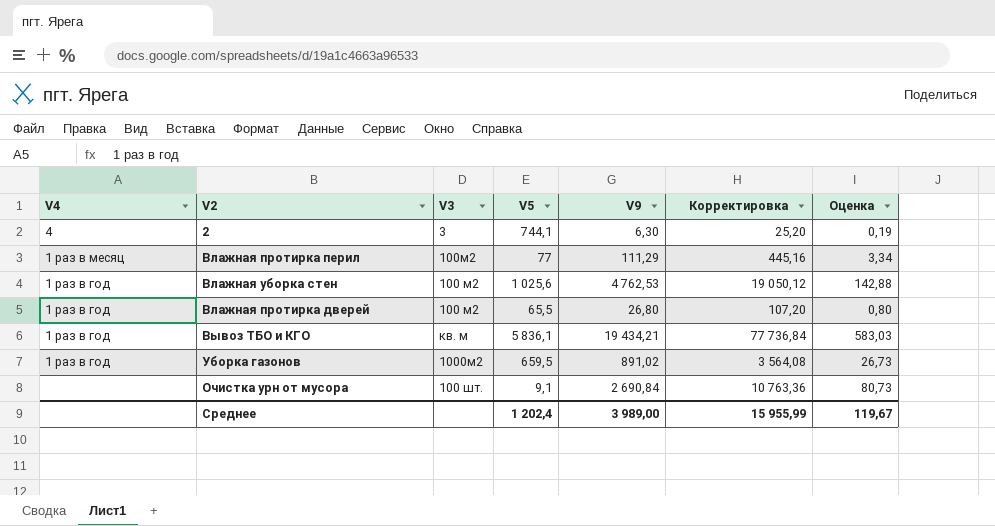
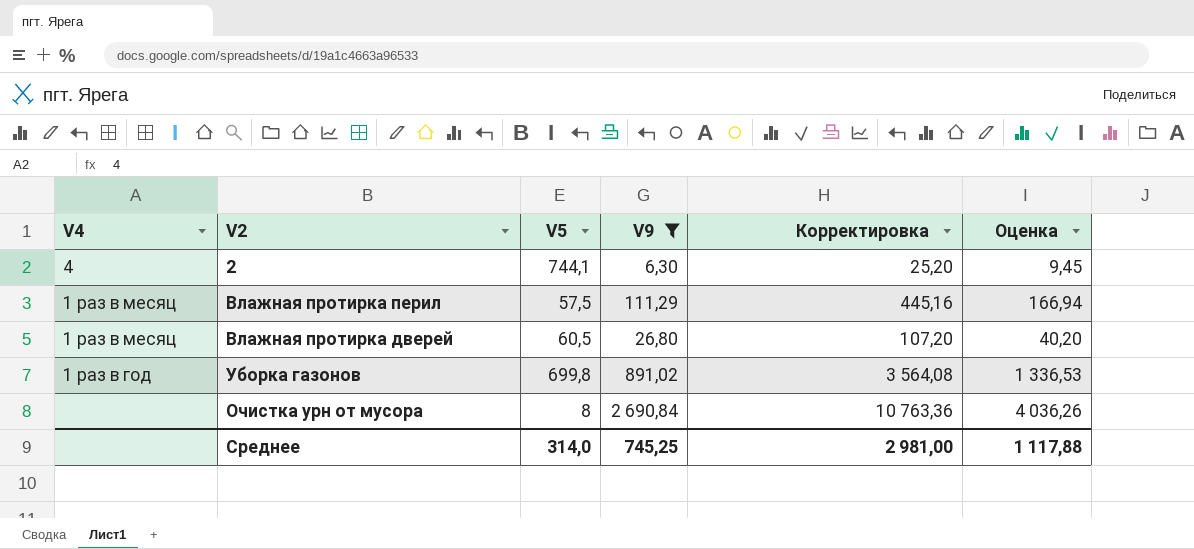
filter: none -> V9 <= 2 690,84
column V3 | position: 3 -> none
column Оценка | formula: [V9] * 0,03 -> [V9] * 1,5
Влажная протирка перил | V5: 77 -> 57,5
Влажная протирка дверей | V4: 1 раз в год -> 1 раз в месяц
Влажная протирка дверей | V5: 65,5 -> 60,5
Уборка газонов | V5: 659,5 -> 699,8
Очистка урн от мусора | V5: 9,1 -> 8
Среднее | V5: 1 202,4 -> 314,0
Среднее | V9: 3 989,00 -> 745,25
Среднее | Корректировка: 15 955,99 -> 2 981,00
Среднее | Оценка: 119,67 -> 1 117,88

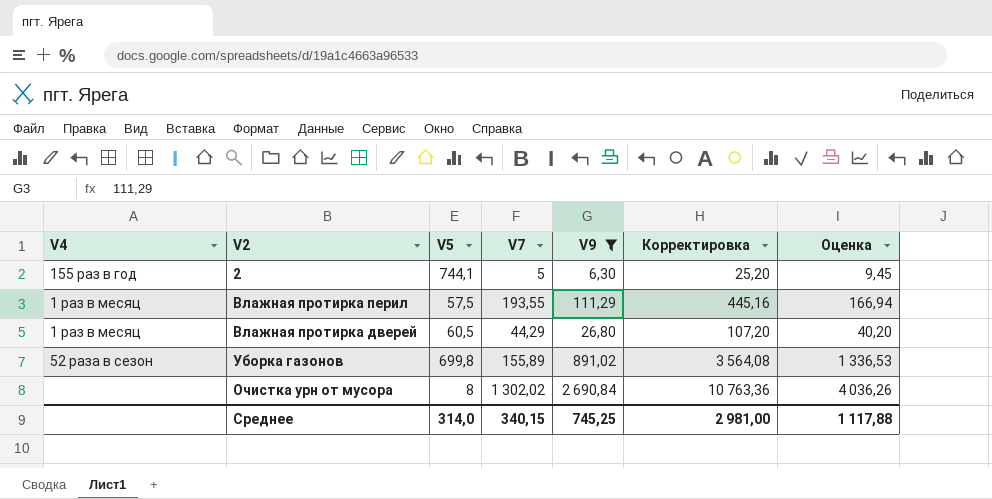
column V7 | position: none -> 4
2 | V4: 4 -> 155 раз в год
Уборка газонов | V4: 1 раз в год -> 52 раза в сезон

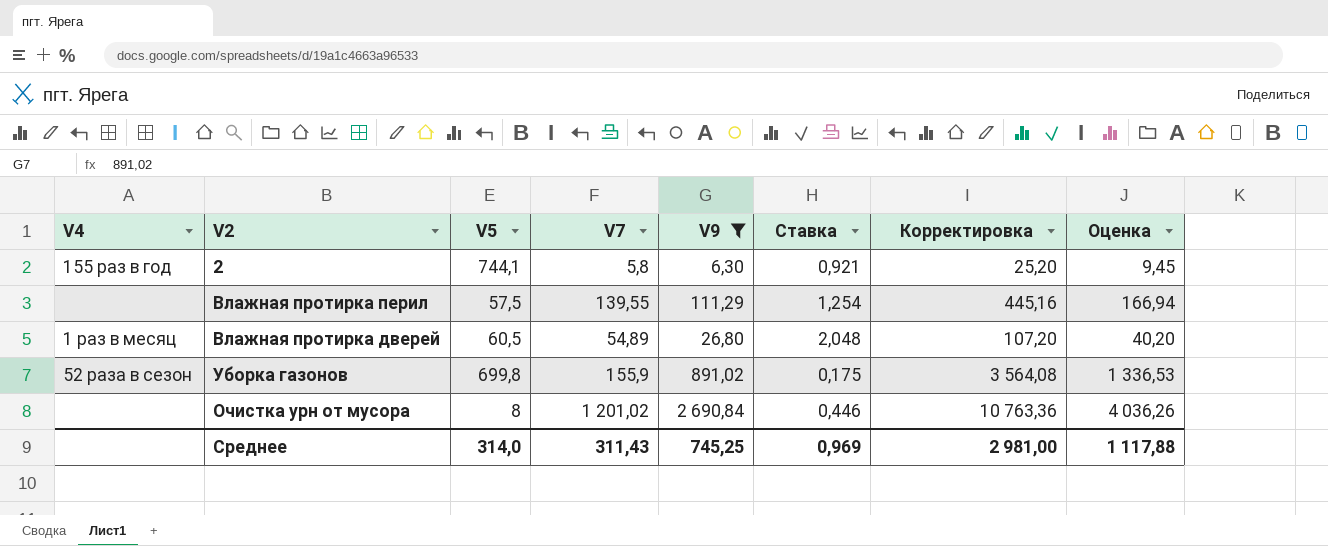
column Ставка | formula: none -> [V7] / [V9]
2 | V7: 5 -> 5,8
Влажная протирка перил | V4: 1 раз в месяц -> none
Влажная протирка перил | V7: 193,55 -> 139,55
Влажная протирка дверей | V7: 44,29 -> 54,89
Уборка газонов | V7: 155,89 -> 155,9
Очистка урн от мусора | V7: 1 302,02 -> 1 201,02
Среднее | V7: 340,15 -> 311,43

